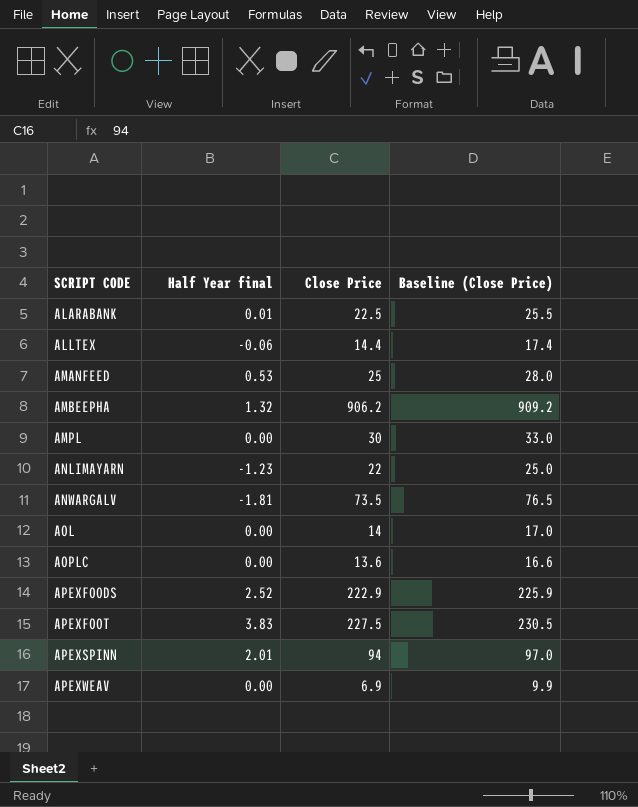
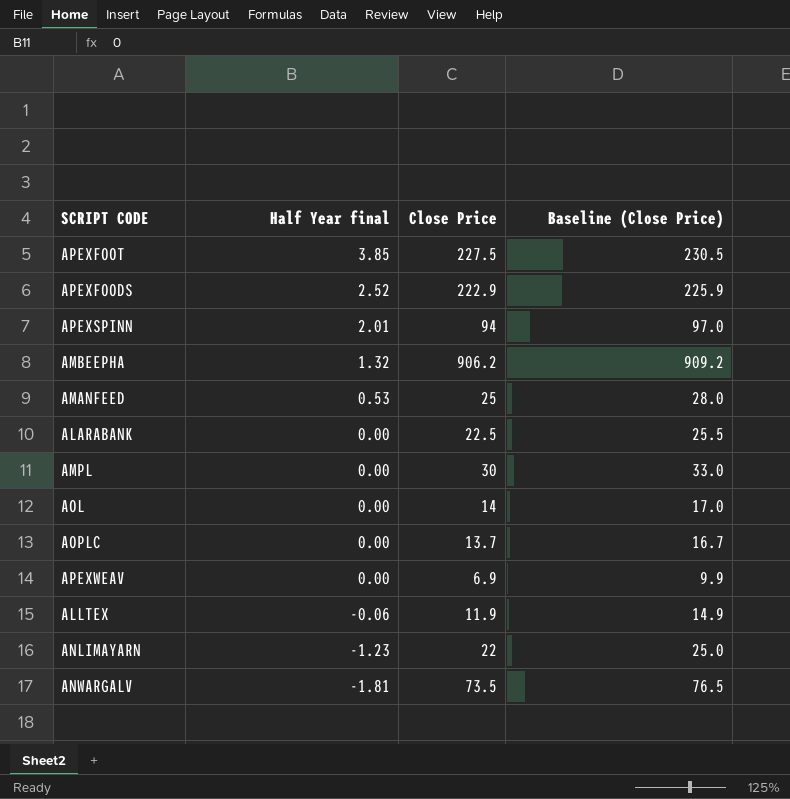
row order: SCRIPT CODE ascending -> Half Year final descending
APEXFOOT | Half Year final: 3.83 -> 3.85
ALARABANK | Half Year final: 0.01 -> 0.00
AOPLC | Close Price: 13.6 -> 13.7
AOPLC | Baseline (Close Price): 16.6 -> 16.7
ALLTEX | Close Price: 14.4 -> 11.9
ALLTEX | Baseline (Close Price): 17.4 -> 14.9

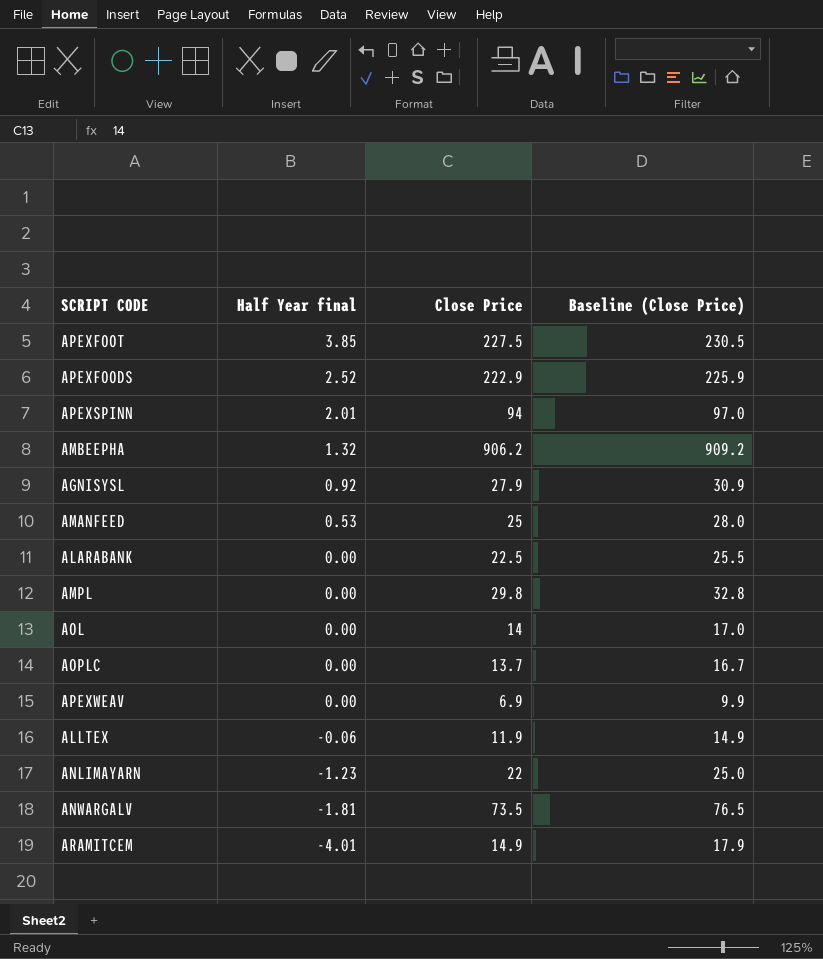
row AGNISYSL: none -> 0.92 | 27.9 | 30.9
AMPL | Close Price: 30 -> 29.8
AMPL | Baseline (Close Price): 33.0 -> 32.8
row ARAMITCEM: none -> -4.01 | 14.9 | 17.9

